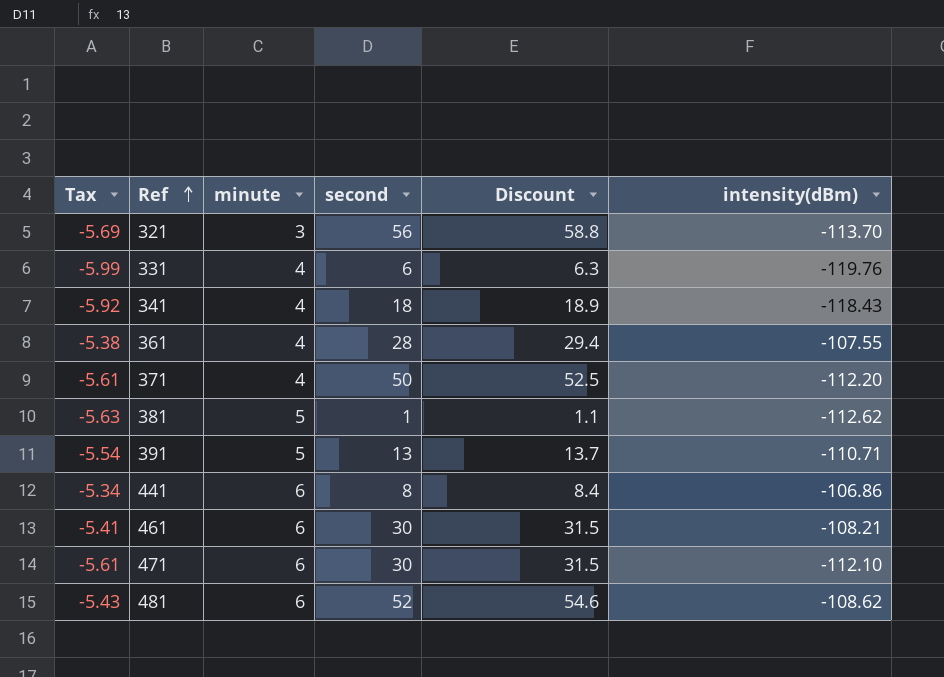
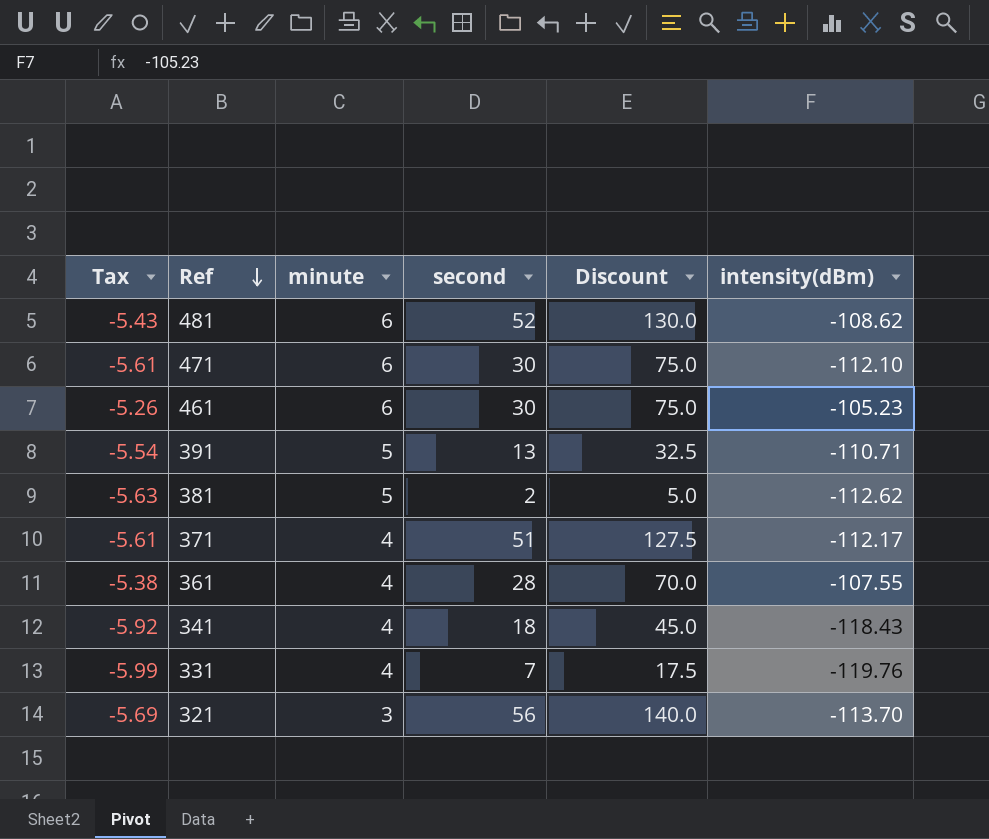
row order: Ref ascending -> Ref descending
column Discount | formula: [second] * 1.05 -> [second] * 2.5
row 441: -5.34 | 6 | 8 | 8.4 | -106.86 -> none
461 | Tax: -5.41 -> -5.26
461 | intensity(dBm): -108.21 -> -105.23
381 | second: 1 -> 2
371 | second: 50 -> 51
371 | intensity(dBm): -112.20 -> -112.17
331 | second: 6 -> 7

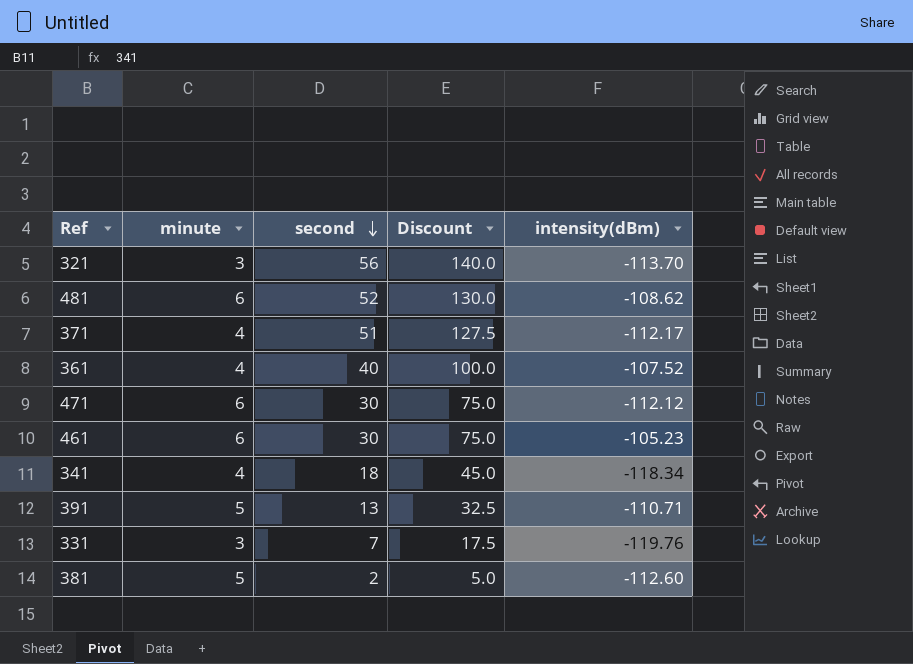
row order: Ref descending -> second descending
column Tax | formula: [intensity(dBm)] * 0.05 -> none
361 | second: 28 -> 40
361 | Discount: 70.0 -> 100.0
361 | intensity(dBm): -107.55 -> -107.52
471 | intensity(dBm): -112.10 -> -112.12
341 | intensity(dBm): -118.43 -> -118.34
331 | minute: 4 -> 3
381 | intensity(dBm): -112.62 -> -112.60

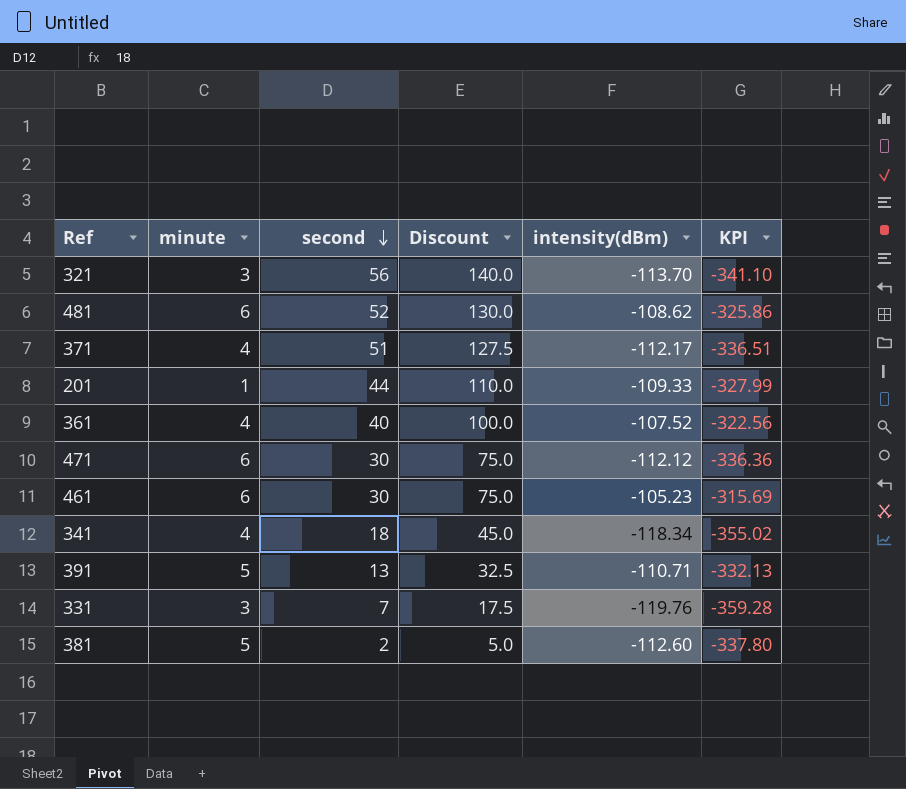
column KPI | formula: none -> [intensity(dBm)] * 3
row 201: none -> 1 | 44 | 110.0 | -109.33 | -327.99

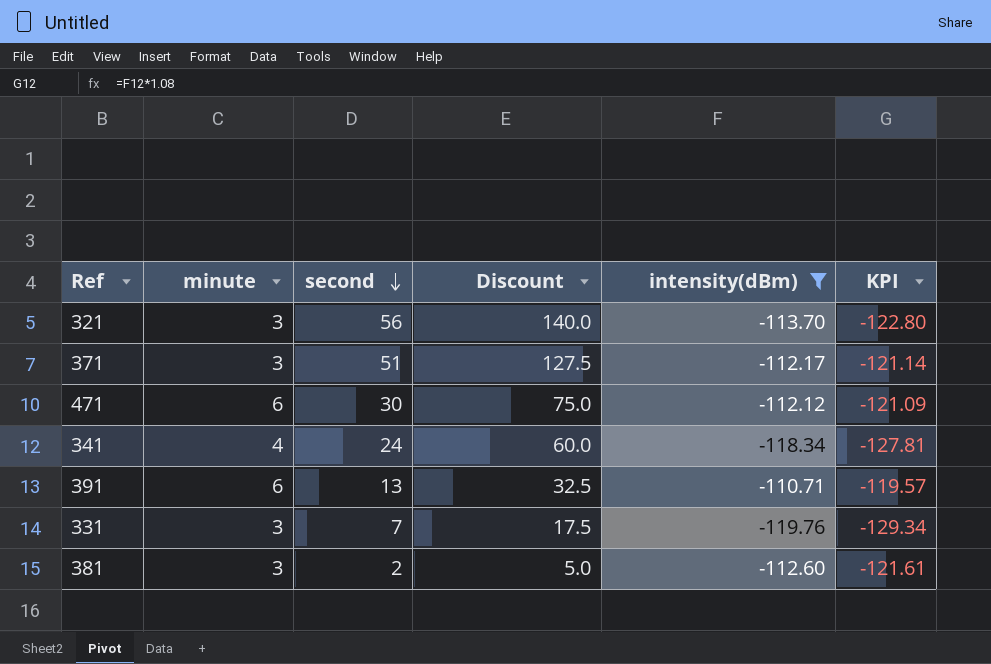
filter: none -> intensity(dBm) <= -110.71
column KPI | formula: [intensity(dBm)] * 3 -> [intensity(dBm)] * 1.08
371 | minute: 4 -> 3
341 | second: 18 -> 24
341 | Discount: 45.0 -> 60.0
391 | minute: 5 -> 6
381 | minute: 5 -> 3

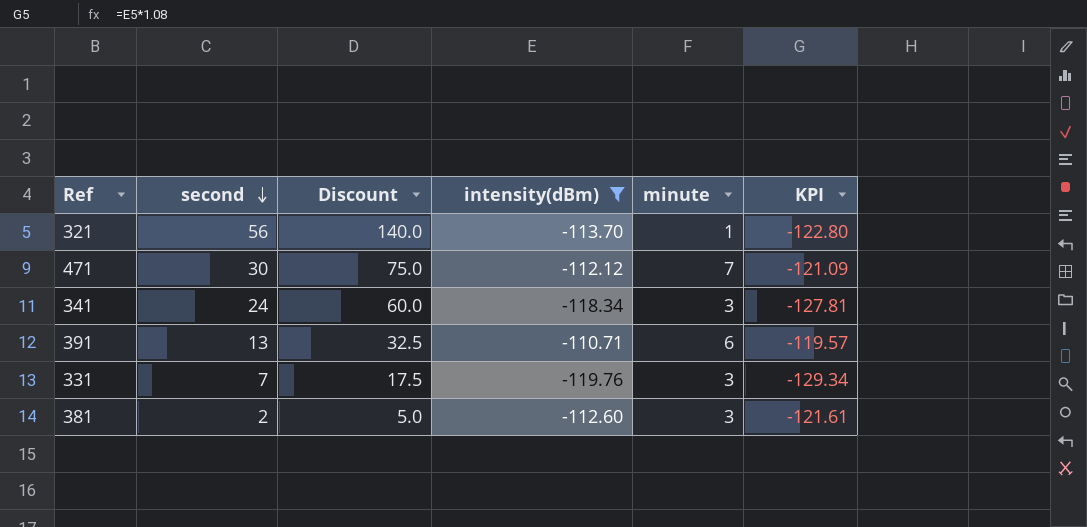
column minute | position: 2 -> 5
row 371: 3 | 51 | 127.5 | -112.17 | -121.14 -> none
321 | minute: 3 -> 1
471 | minute: 6 -> 7
341 | minute: 4 -> 3

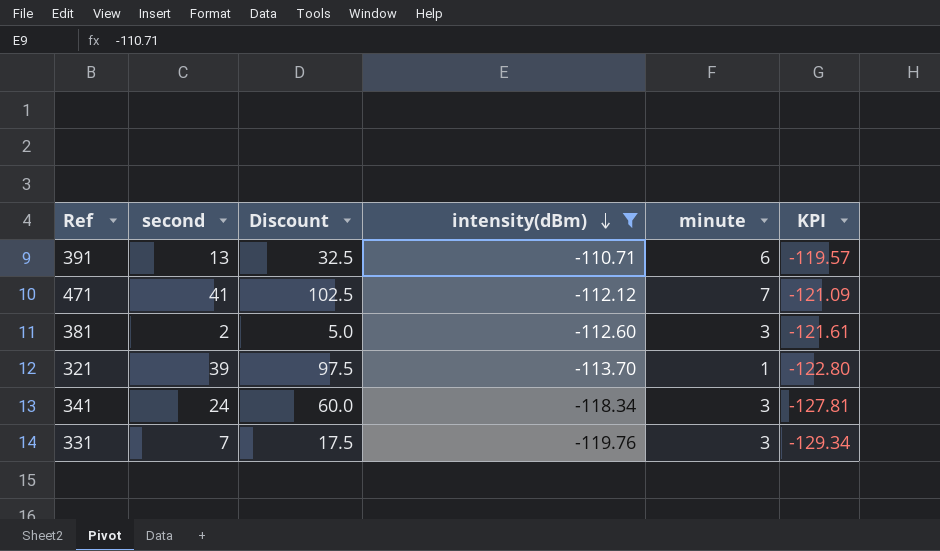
row order: second descending -> intensity(dBm) descending
471 | second: 30 -> 41
471 | Discount: 75.0 -> 102.5
321 | second: 56 -> 39
321 | Discount: 140.0 -> 97.5

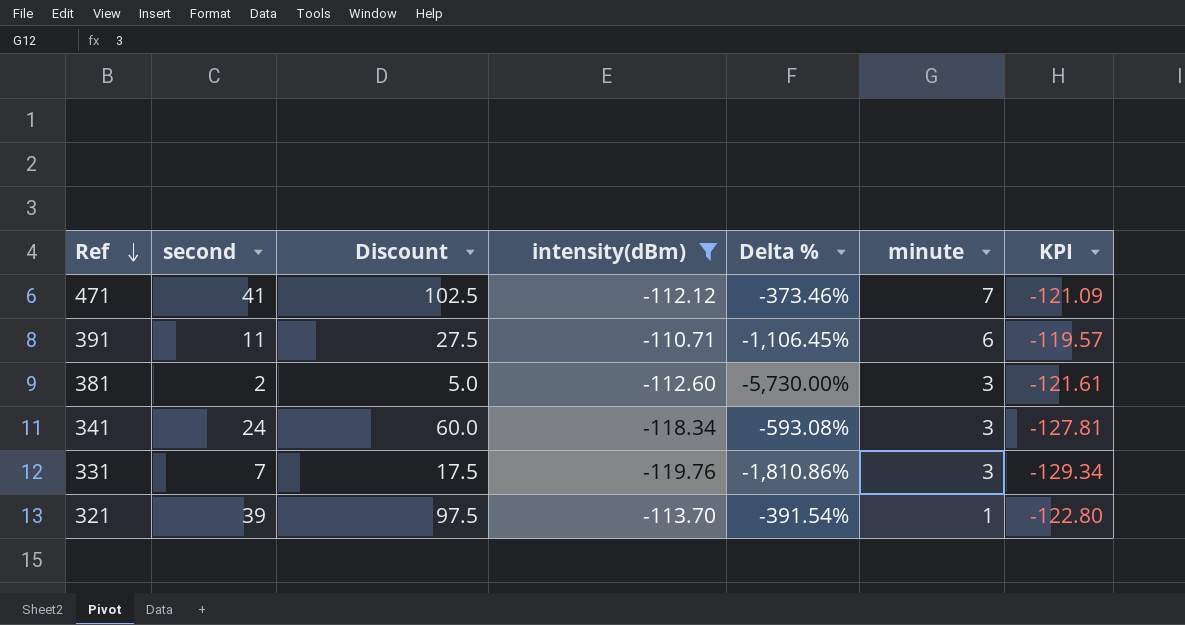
row order: intensity(dBm) descending -> Ref descending
column Delta % | formula: none -> ([intensity(dBm)] - [second]) / [second]
391 | second: 13 -> 11
391 | Discount: 32.5 -> 27.5

